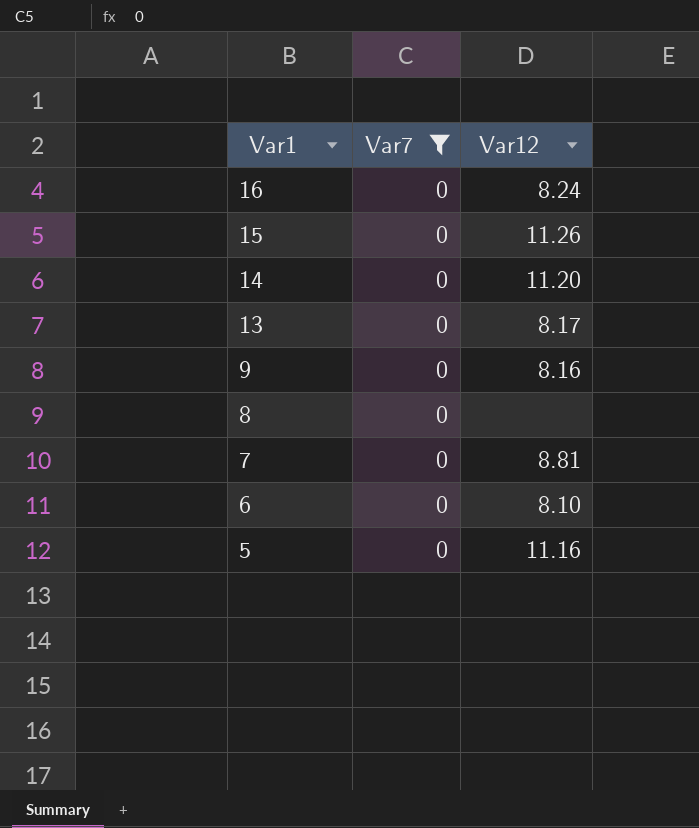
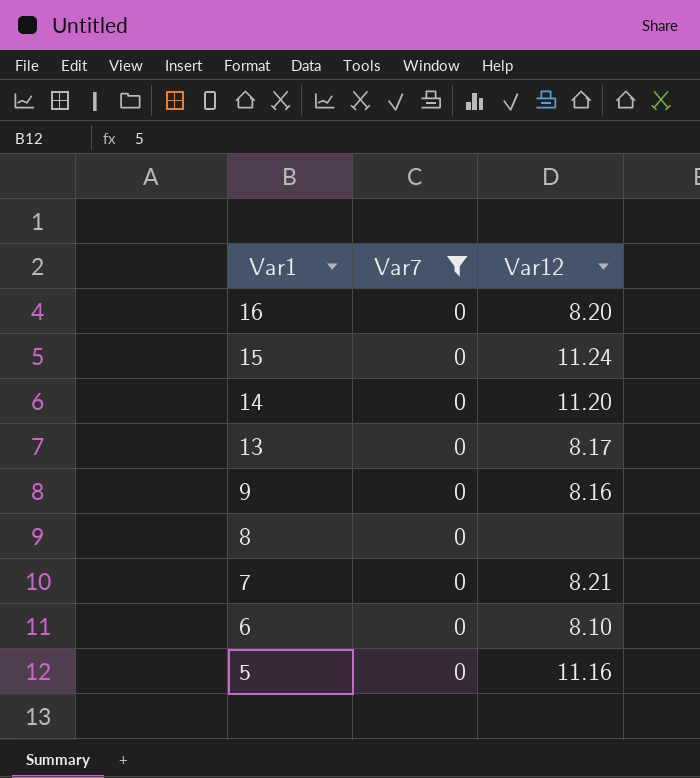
16 | Var12: 8.24 -> 8.20
15 | Var12: 11.26 -> 11.24
7 | Var12: 8.81 -> 8.21

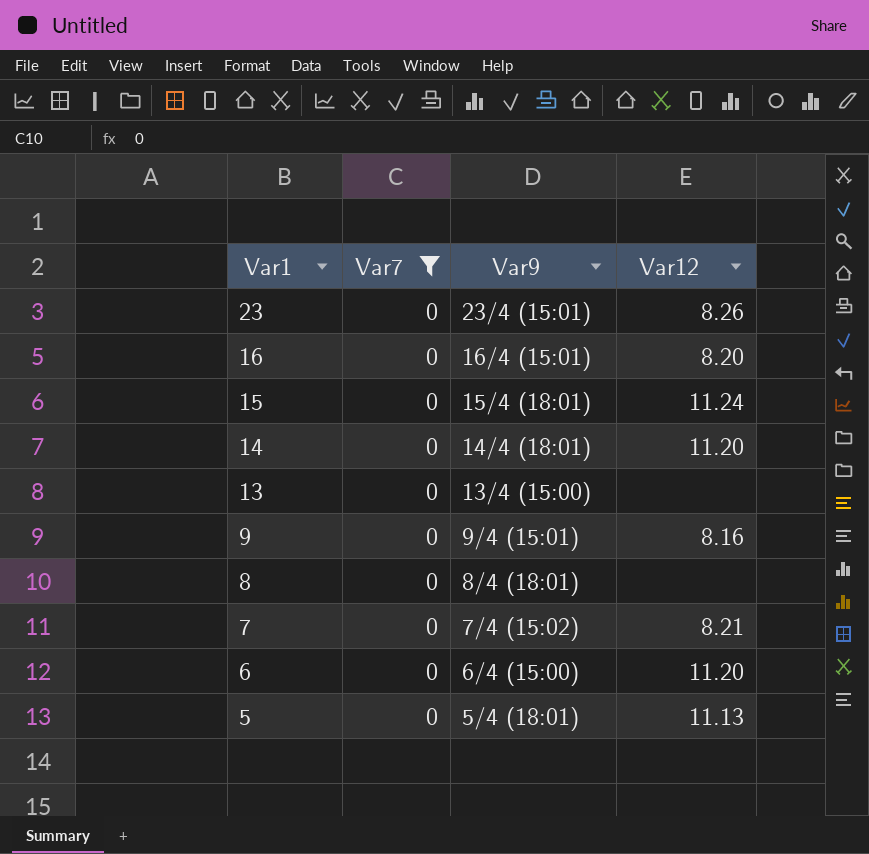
column Var9 | position: none -> 3
row 23: none -> 0 | 23/4 (15:01) | 8.26
13 | Var12: 8.17 -> none
6 | Var12: 8.10 -> 11.20
5 | Var12: 11.16 -> 11.13

